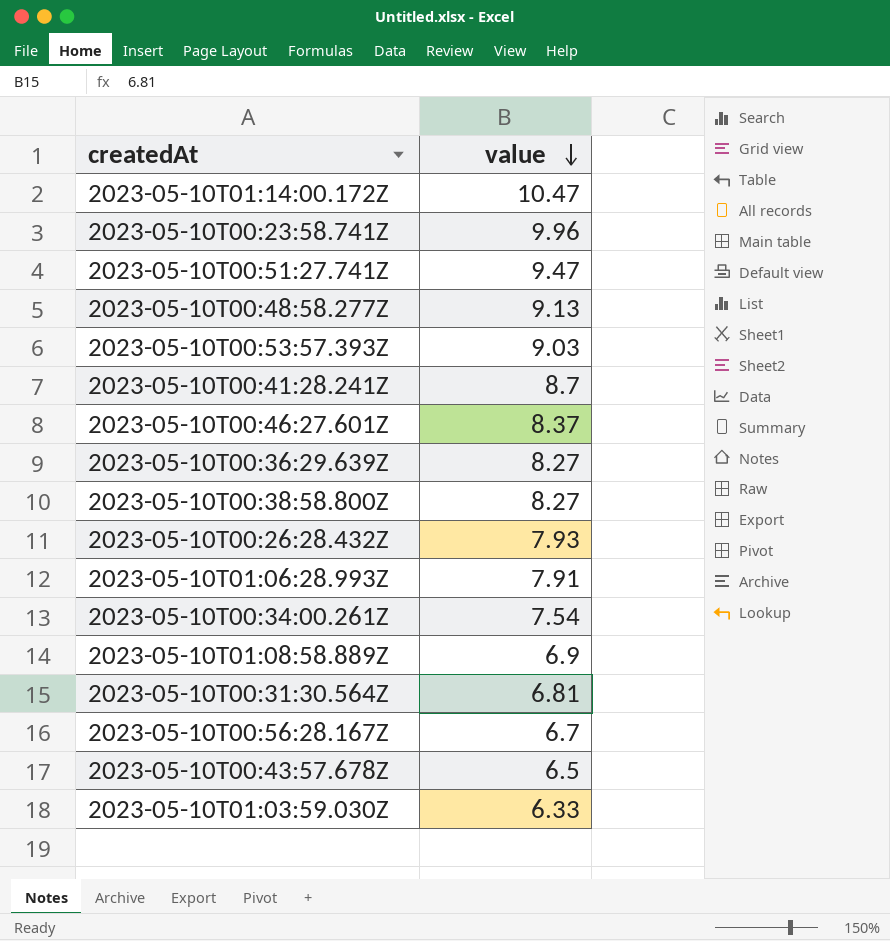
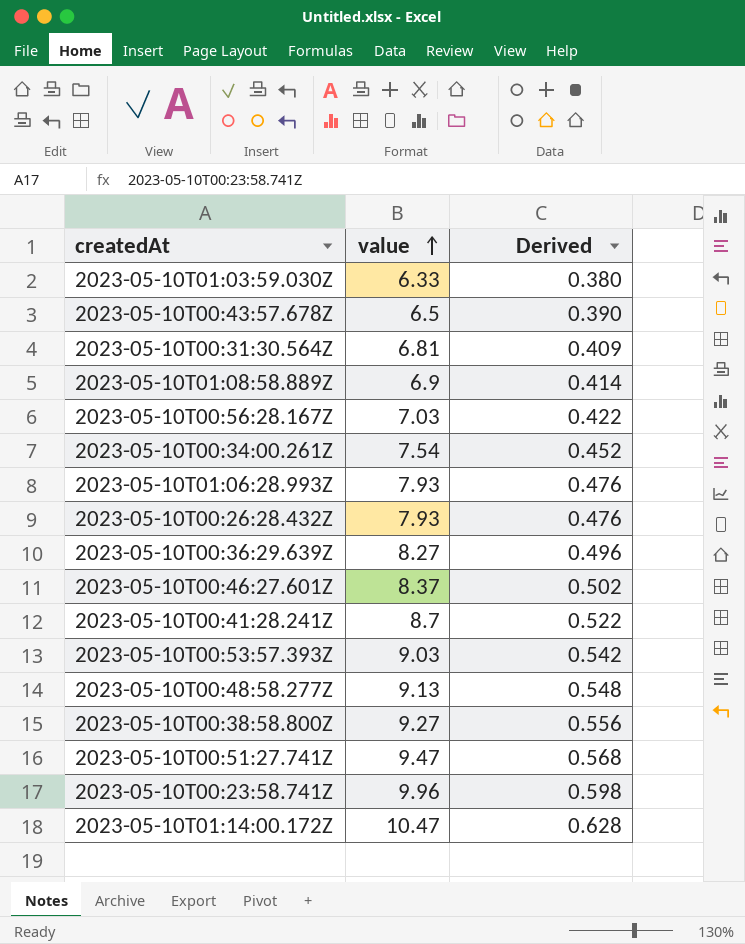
row order: value descending -> value ascending
column Derived | formula: none -> [value] * 0.06
2023-05-10T00:56:28.167Z | value: 6.7 -> 7.03
2023-05-10T01:06:28.993Z | value: 7.91 -> 7.93
2023-05-10T00:38:58.800Z | value: 8.27 -> 9.27

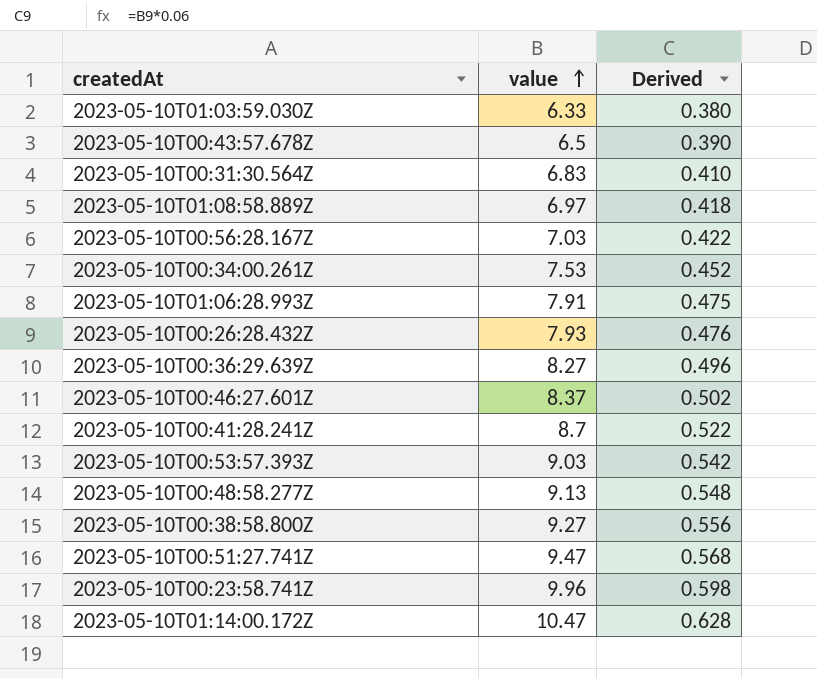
2023-05-10T00:31:30.564Z | value: 6.81 -> 6.83
2023-05-10T00:31:30.564Z | Derived: 0.409 -> 0.410
2023-05-10T01:08:58.889Z | value: 6.9 -> 6.97
2023-05-10T01:08:58.889Z | Derived: 0.414 -> 0.418
2023-05-10T00:34:00.261Z | value: 7.54 -> 7.53
2023-05-10T01:06:28.993Z | value: 7.93 -> 7.91
2023-05-10T01:06:28.993Z | Derived: 0.476 -> 0.475

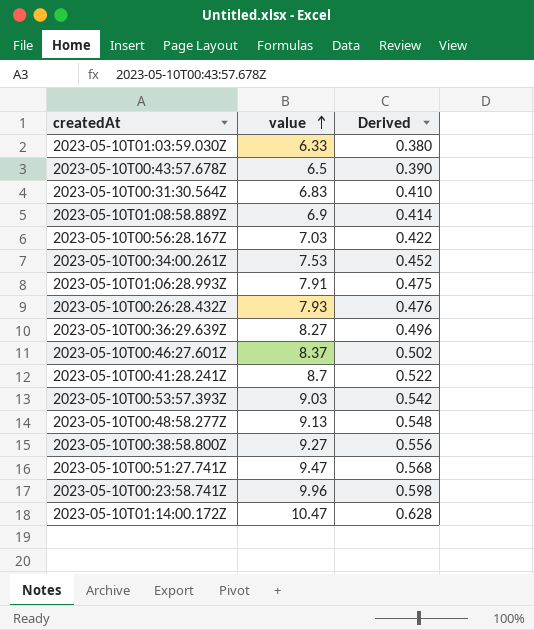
2023-05-10T01:08:58.889Z | value: 6.97 -> 6.9
2023-05-10T01:08:58.889Z | Derived: 0.418 -> 0.414

